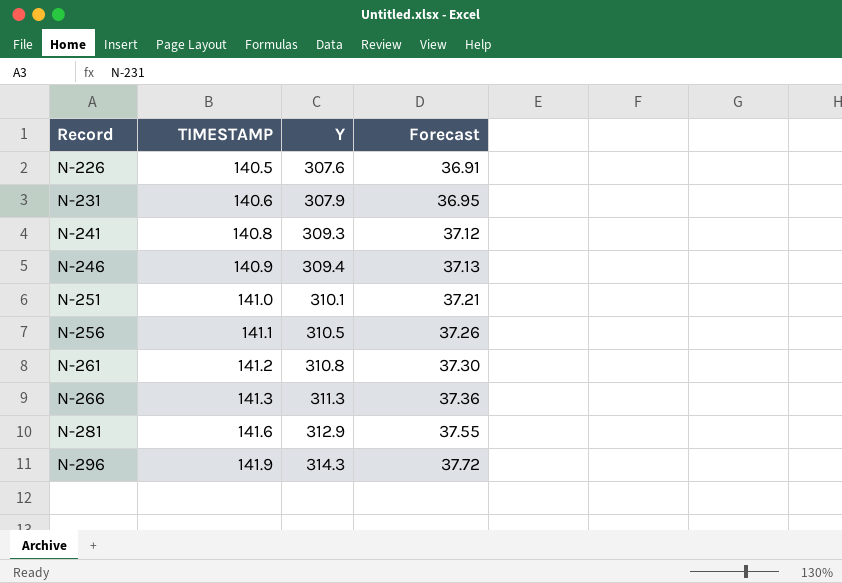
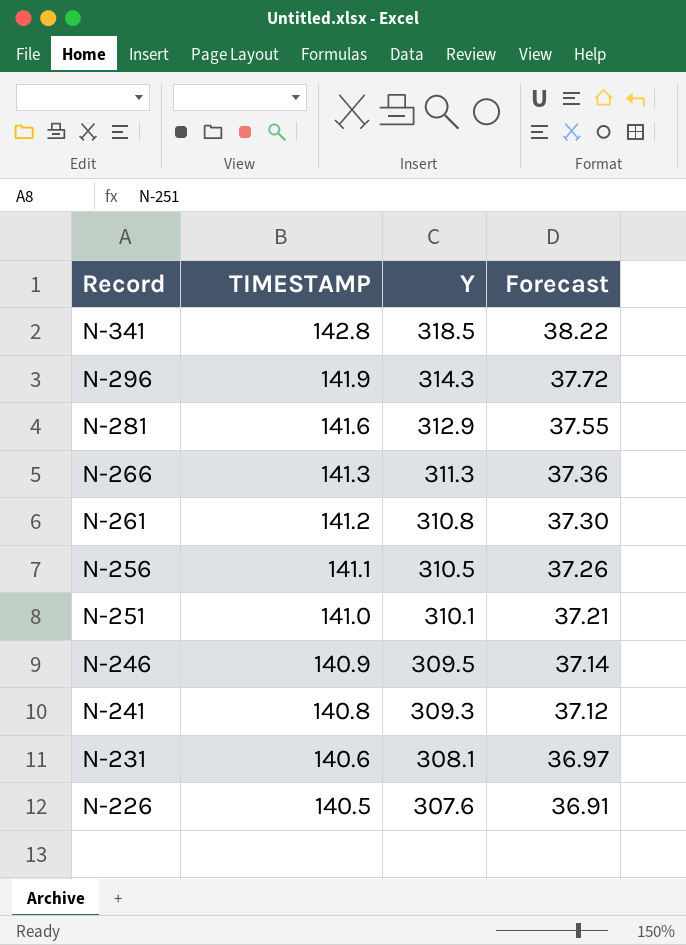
row order: Record ascending -> Record descending
row N-341: none -> 142.8 | 318.5 | 38.22
N-246 | Y: 309.4 -> 309.5
N-246 | Forecast: 37.13 -> 37.14
N-231 | Y: 307.9 -> 308.1
N-231 | Forecast: 36.95 -> 36.97

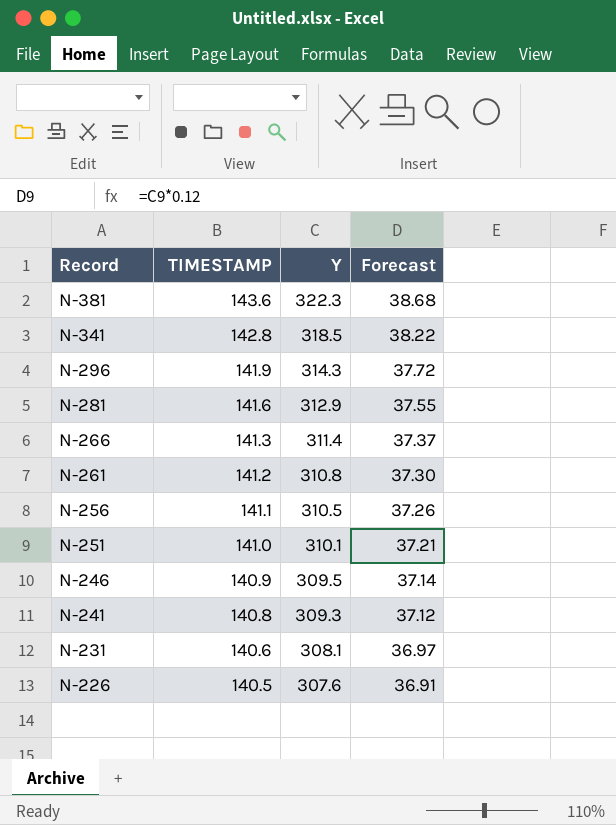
row N-381: none -> 143.6 | 322.3 | 38.68
N-266 | Y: 311.3 -> 311.4
N-266 | Forecast: 37.36 -> 37.37

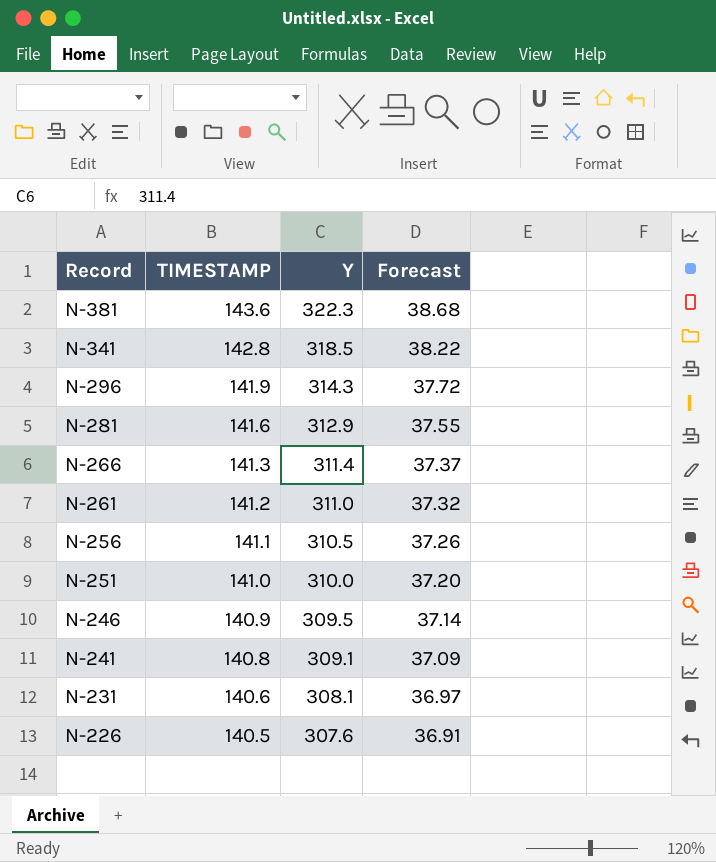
N-261 | Y: 310.8 -> 311.0
N-261 | Forecast: 37.30 -> 37.32
N-251 | Y: 310.1 -> 310.0
N-251 | Forecast: 37.21 -> 37.20
N-241 | Y: 309.3 -> 309.1
N-241 | Forecast: 37.12 -> 37.09

